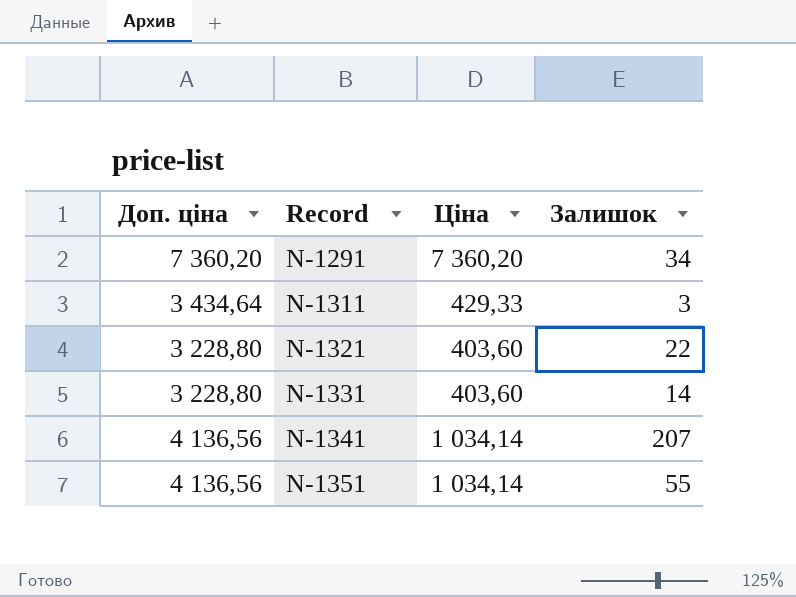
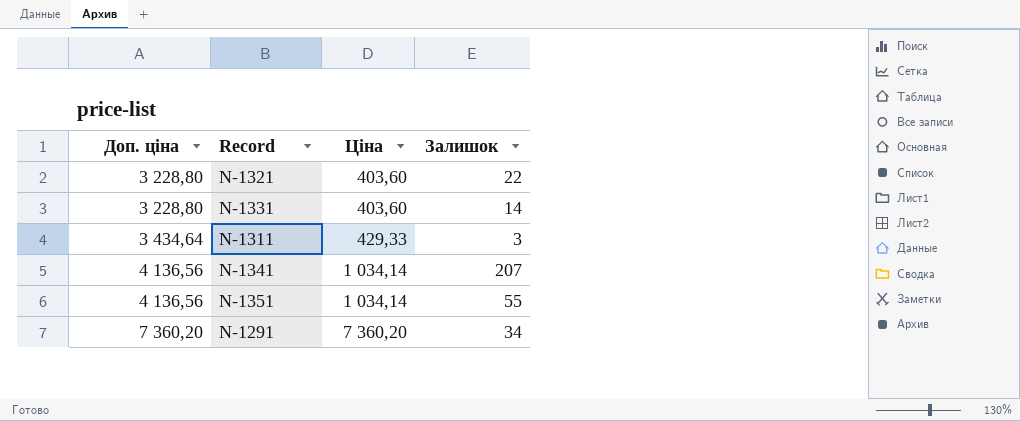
row order: Record ascending -> Доп. ціна ascending

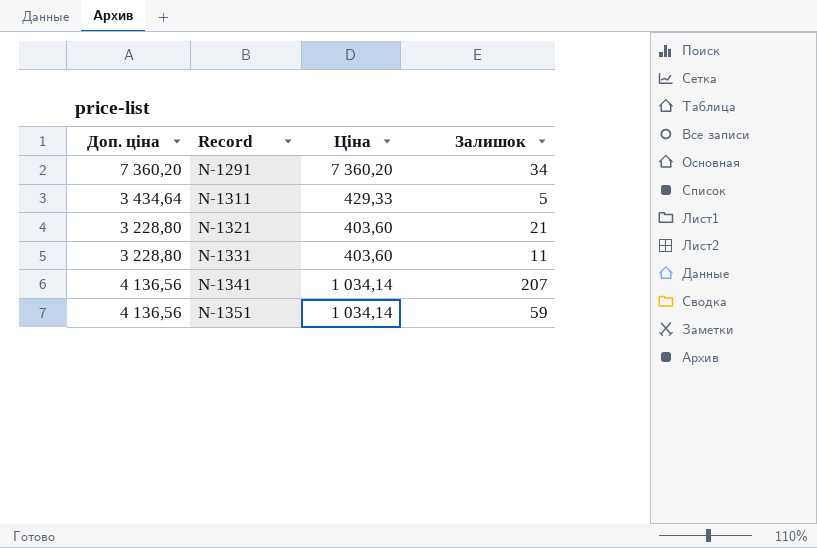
row order: Доп. ціна ascending -> Record ascending
N-1311 | Залишок: 3 -> 5
N-1321 | Залишок: 22 -> 21
N-1331 | Залишок: 14 -> 11
N-1351 | Залишок: 55 -> 59

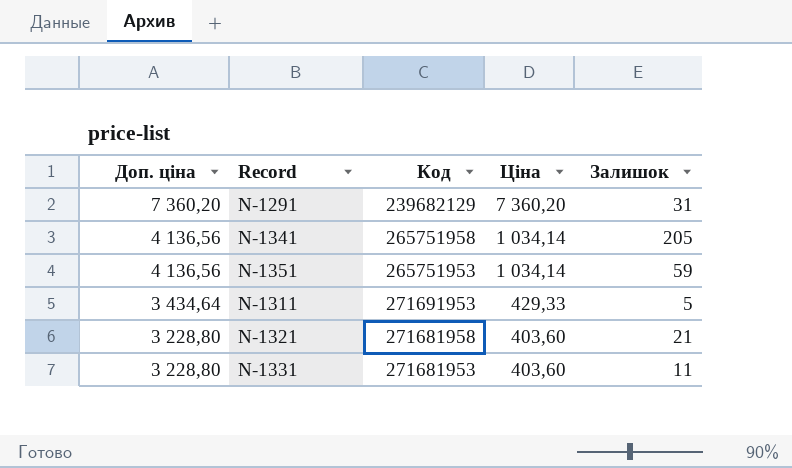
row order: Record ascending -> Доп. ціна descending
column Код | position: none -> 3
N-1291 | Залишок: 34 -> 31
N-1341 | Залишок: 207 -> 205

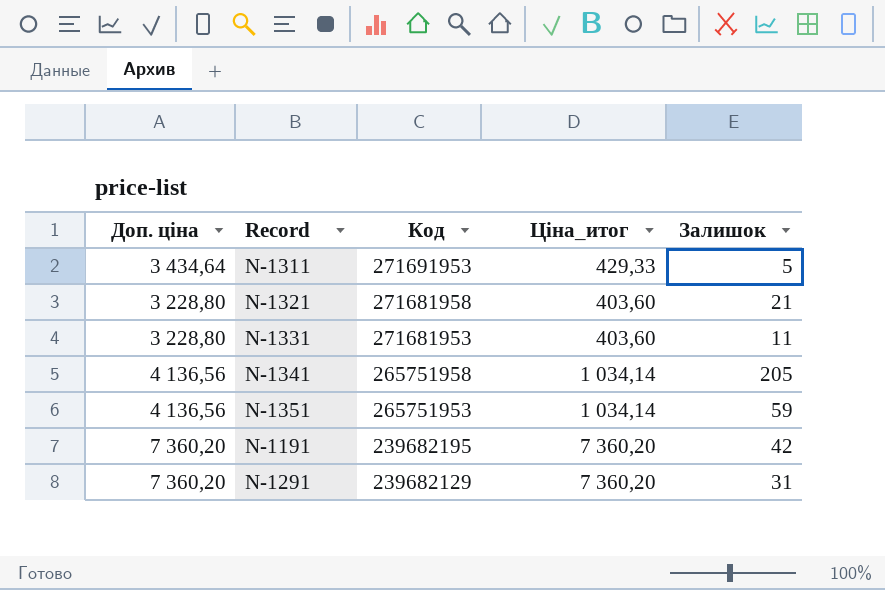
row order: Доп. ціна descending -> Код descending
column name: Ціна -> Ціна_итог
row N-1191: none -> 7 360,20 | 239682195 | 7 360,20 | 42

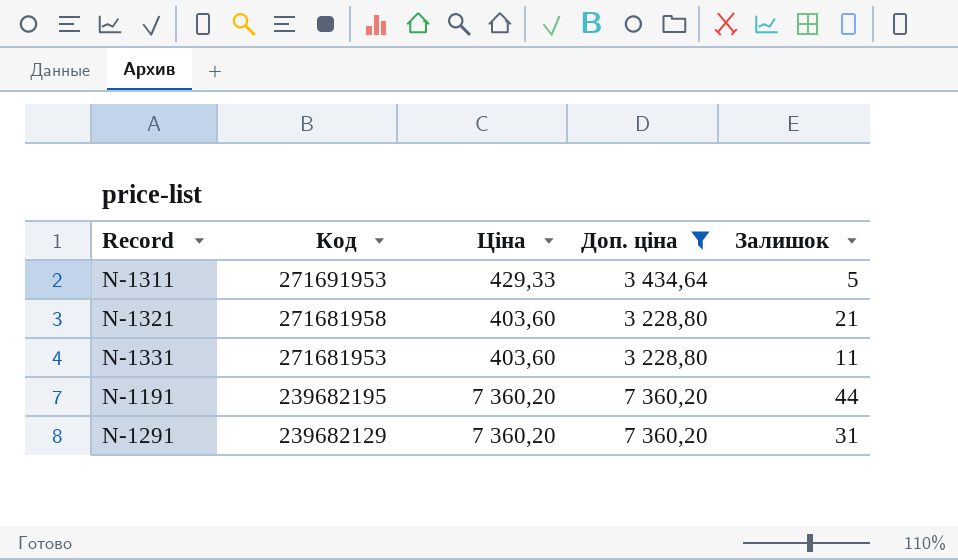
filter: none -> Доп. ціна != 4 136,56
column name: Ціна_итог -> Ціна
column Доп. ціна | position: 1 -> 4
N-1191 | Залишок: 42 -> 44

